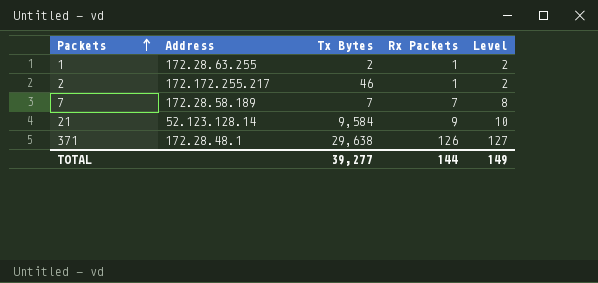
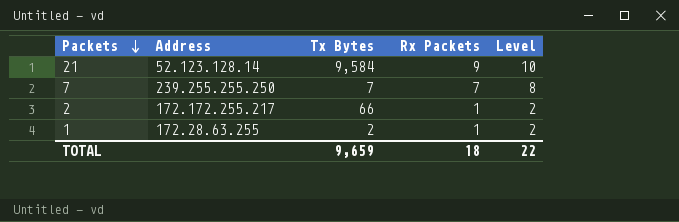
row order: Packets ascending -> Packets descending
row 371: 172.28.48.1 | 29,638 | 126 | 127 -> none
7 | Address: 172.28.58.189 -> 239.255.255.250
2 | Tx Bytes: 46 -> 66
TOTAL | Tx Bytes: 39,277 -> 9,659
TOTAL | Rx Packets: 144 -> 18
TOTAL | Level: 149 -> 22

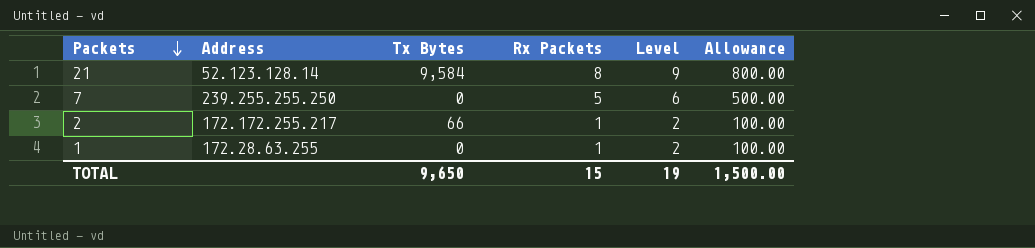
column Allowance | formula: none -> [Rx Packets] * 100
21 | Rx Packets: 9 -> 8
21 | Level: 10 -> 9
7 | Tx Bytes: 7 -> 0
7 | Rx Packets: 7 -> 5
7 | Level: 8 -> 6
1 | Tx Bytes: 2 -> 0
TOTAL | Tx Bytes: 9,659 -> 9,650
TOTAL | Rx Packets: 18 -> 15
TOTAL | Level: 22 -> 19

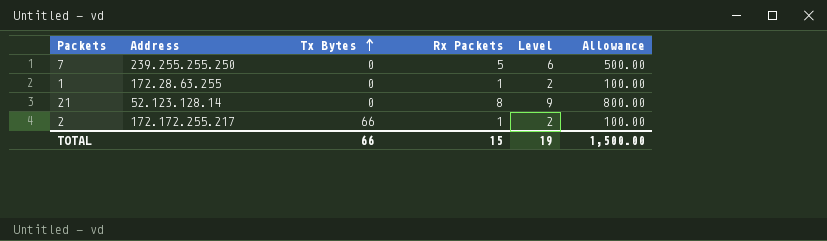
row order: Packets descending -> Tx Bytes ascending
21 | Tx Bytes: 9,584 -> 0
TOTAL | Tx Bytes: 9,650 -> 66

